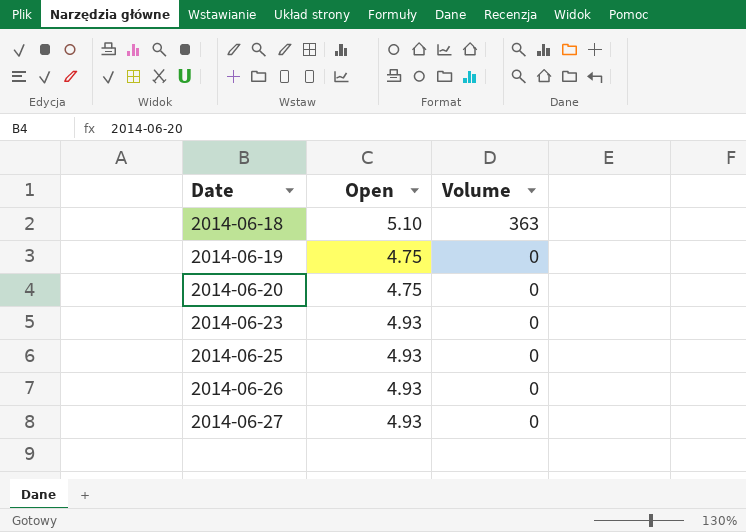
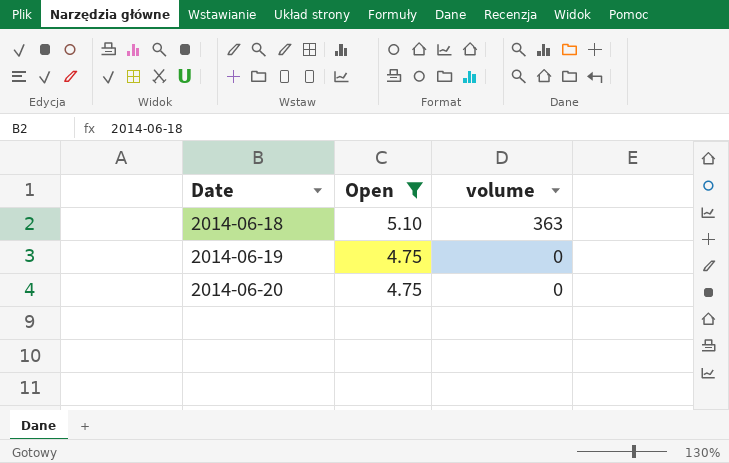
filter: none -> Open != 4.93
column name: Volume -> volume

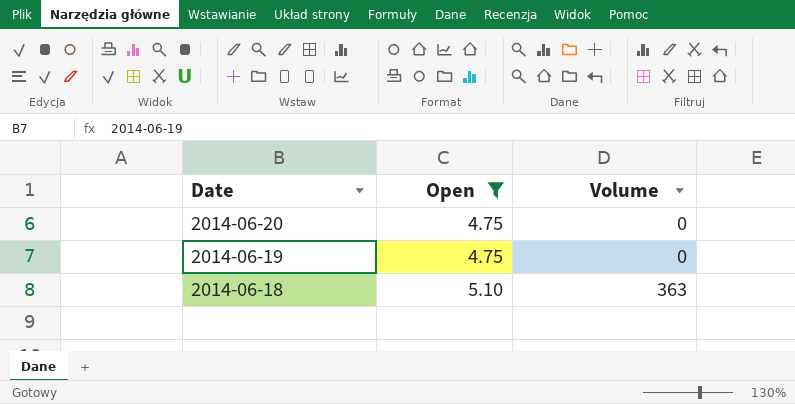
row order: Date ascending -> Date descending
column name: volume -> Volume

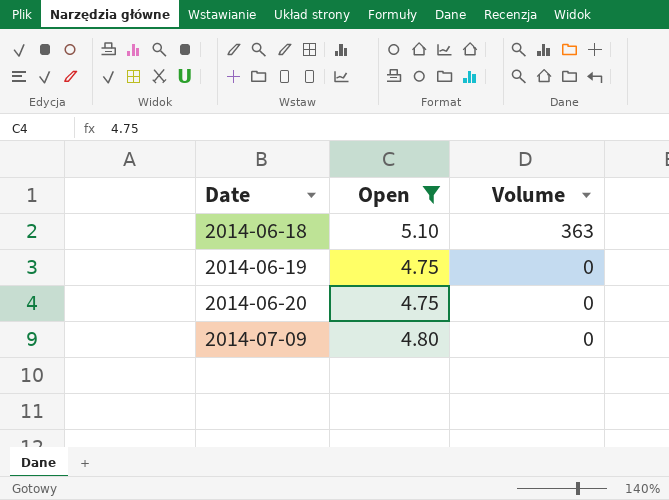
row order: Date descending -> Date ascending
row 2014-07-09: none -> 4.80 | 0

